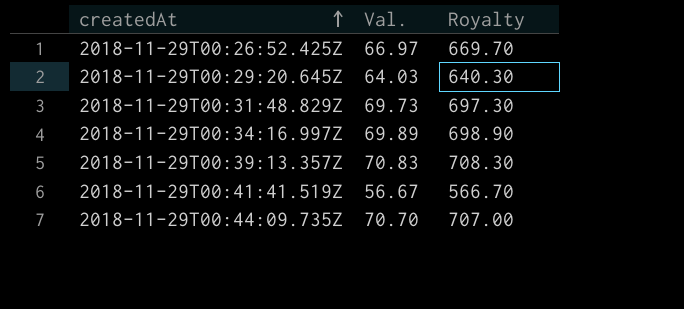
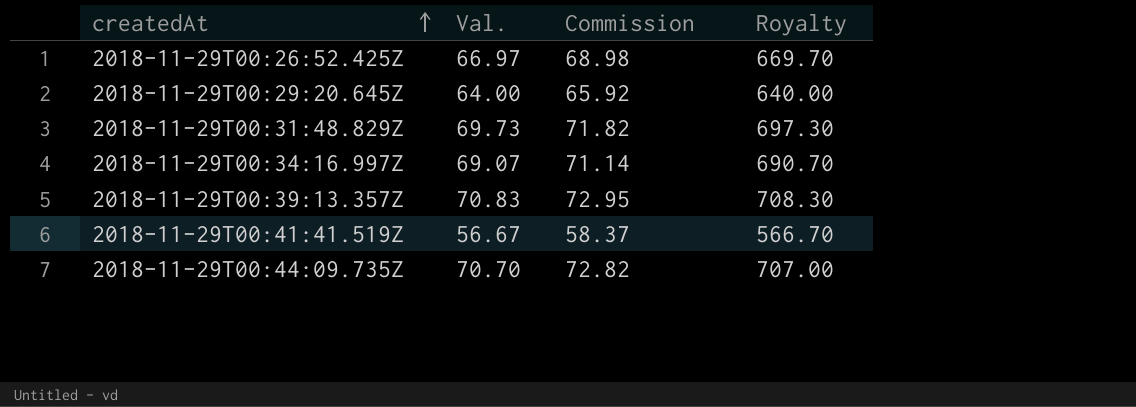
column Commission | formula: none -> [Val.] * 1.03
2018-11-29T00:29:20.645Z | Val.: 64.03 -> 64.00
2018-11-29T00:29:20.645Z | Royalty: 640.30 -> 640.00
2018-11-29T00:34:16.997Z | Val.: 69.89 -> 69.07
2018-11-29T00:34:16.997Z | Royalty: 698.90 -> 690.70

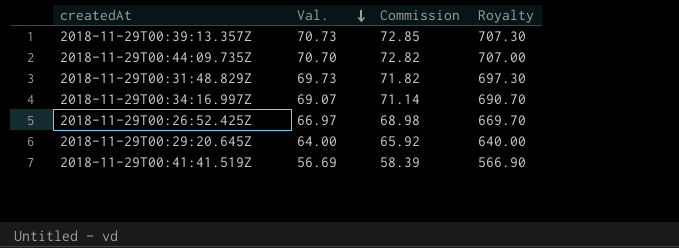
row order: createdAt ascending -> Val. descending
2018-11-29T00:39:13.357Z | Val.: 70.83 -> 70.73
2018-11-29T00:39:13.357Z | Commission: 72.95 -> 72.85
2018-11-29T00:39:13.357Z | Royalty: 708.30 -> 707.30
2018-11-29T00:41:41.519Z | Val.: 56.67 -> 56.69
2018-11-29T00:41:41.519Z | Commission: 58.37 -> 58.39
2018-11-29T00:41:41.519Z | Royalty: 566.70 -> 566.90

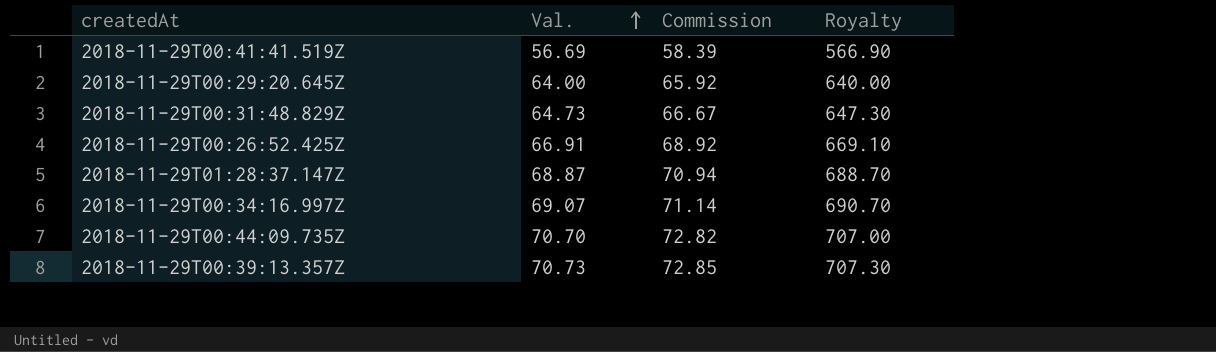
row order: Val. descending -> Val. ascending
2018-11-29T00:31:48.829Z | Val.: 69.73 -> 64.73
2018-11-29T00:31:48.829Z | Commission: 71.82 -> 66.67
2018-11-29T00:31:48.829Z | Royalty: 697.30 -> 647.30
2018-11-29T00:26:52.425Z | Val.: 66.97 -> 66.91
2018-11-29T00:26:52.425Z | Commission: 68.98 -> 68.92
2018-11-29T00:26:52.425Z | Royalty: 669.70 -> 669.10
row 2018-11-29T01:28:37.147Z: none -> 68.87 | 70.94 | 688.70

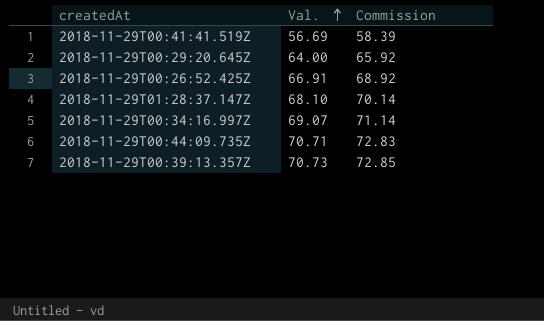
column Royalty | formula: [Val.] * 10 -> none
row 2018-11-29T00:31:48.829Z: 64.73 | 66.67 | 647.30 -> none
2018-11-29T01:28:37.147Z | Val.: 68.87 -> 68.10
2018-11-29T01:28:37.147Z | Commission: 70.94 -> 70.14
2018-11-29T00:44:09.735Z | Val.: 70.70 -> 70.71
2018-11-29T00:44:09.735Z | Commission: 72.82 -> 72.83

